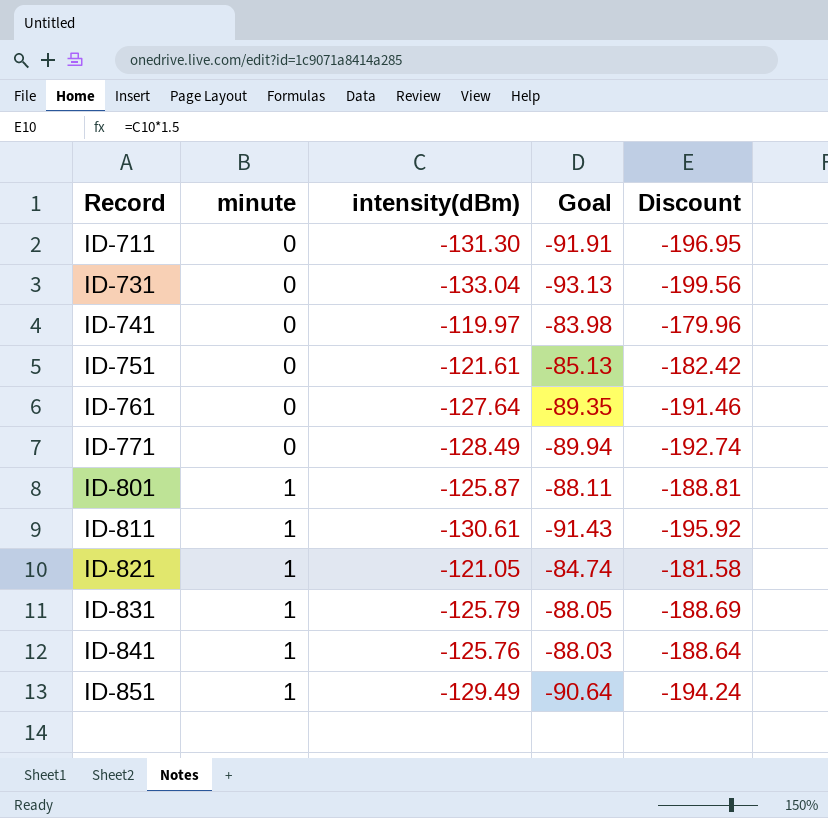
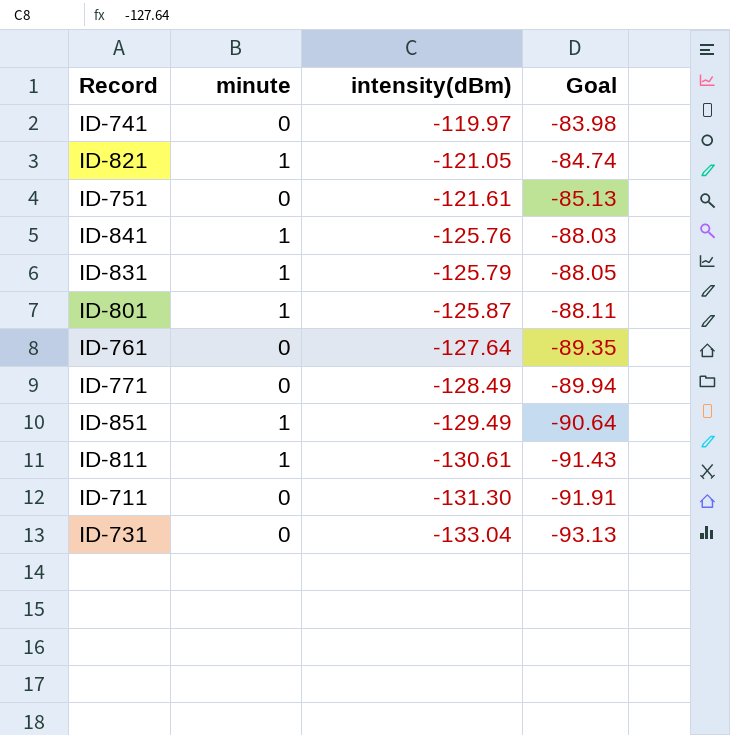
row order: Record ascending -> intensity(dBm) descending
column Discount | formula: [intensity(dBm)] * 1.5 -> none

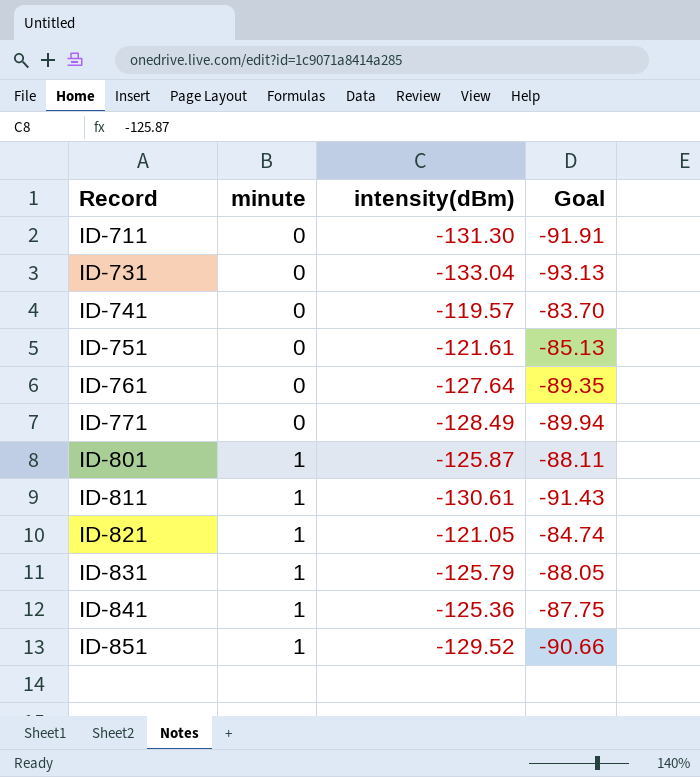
row order: intensity(dBm) descending -> Record ascending
ID-741 | intensity(dBm): -119.97 -> -119.57
ID-741 | Goal: -83.98 -> -83.70
ID-841 | intensity(dBm): -125.76 -> -125.36
ID-841 | Goal: -88.03 -> -87.75
ID-851 | intensity(dBm): -129.49 -> -129.52
ID-851 | Goal: -90.64 -> -90.66

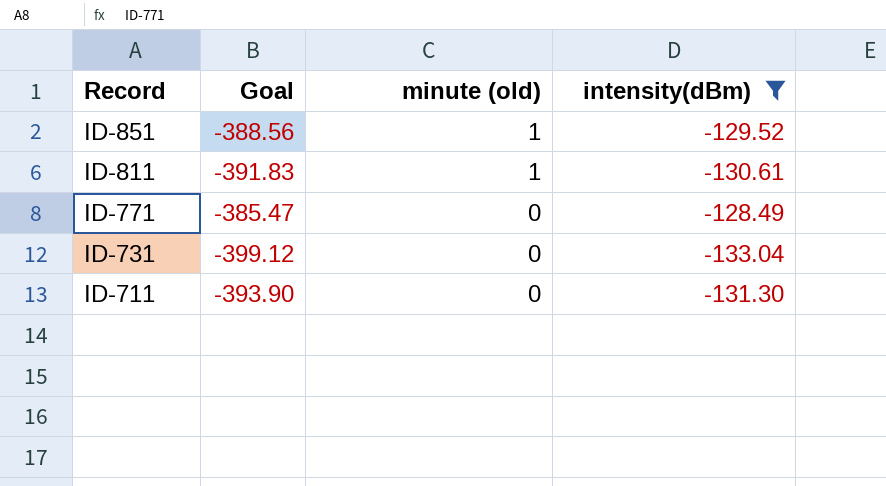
filter: none -> intensity(dBm) <= -128.49
row order: Record ascending -> Record descending
column Goal | formula: [intensity(dBm)] * 0.7 -> [intensity(dBm)] * 3
column Goal | position: 4 -> 2
column name: minute -> minute (old)

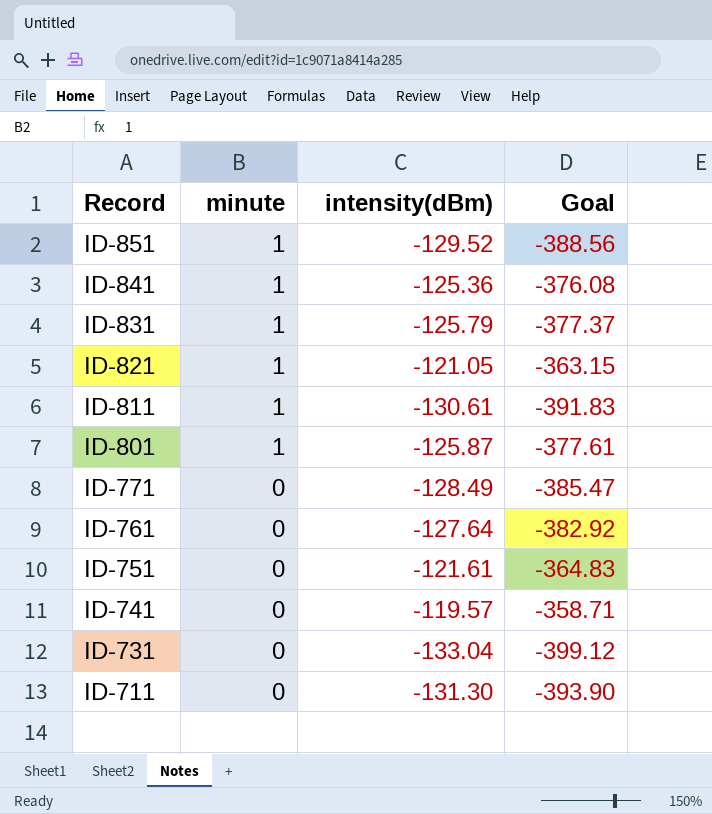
filter: intensity(dBm) <= -128.49 -> none
column name: minute (old) -> minute
column Goal | position: 2 -> 4

